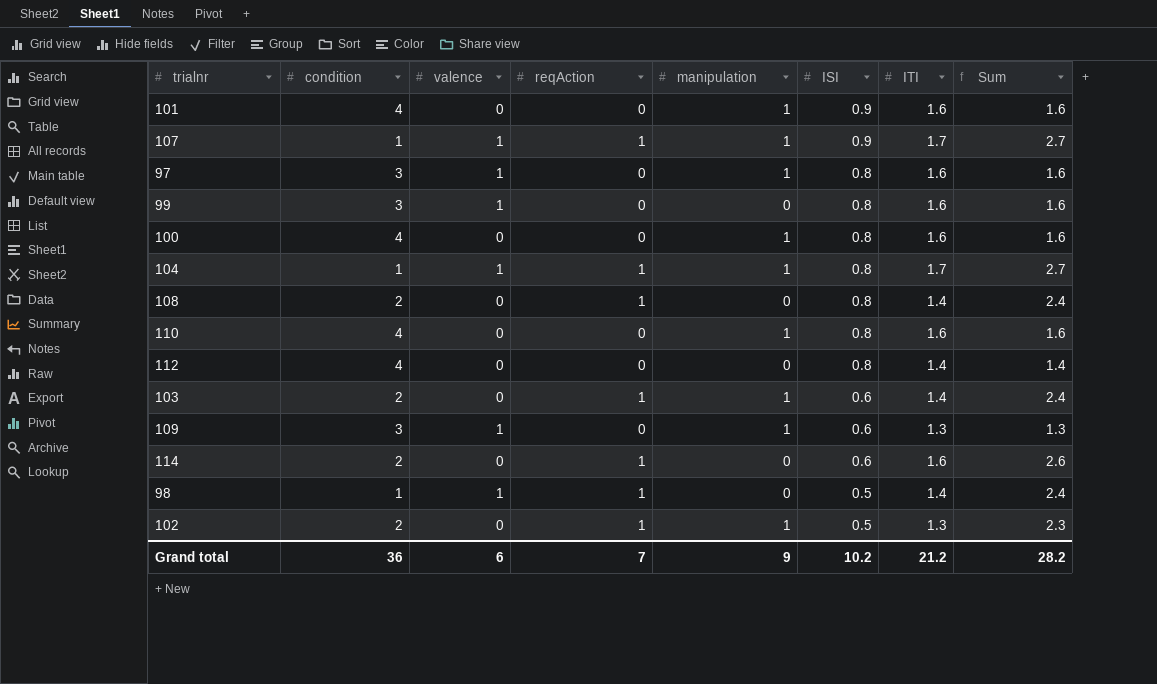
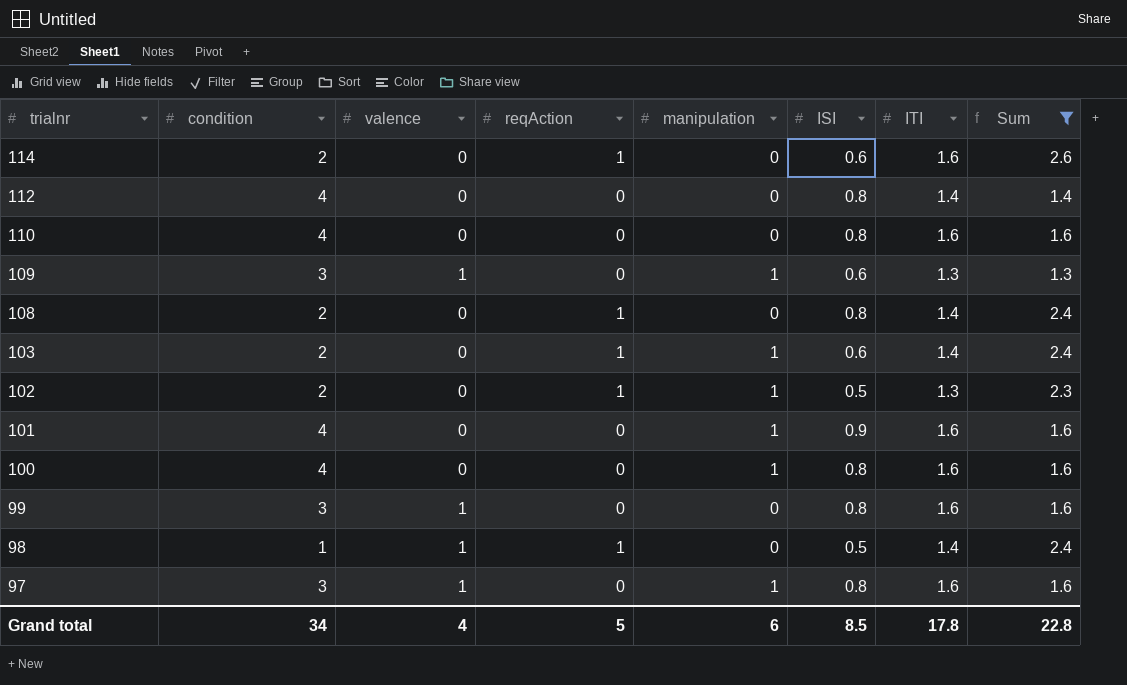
filter: none -> Sum != 2.7
row order: ISI descending -> trialnr descending
110 | manipulation: 1 -> 0
Grand total | condition: 36 -> 34
Grand total | valence: 6 -> 4
Grand total | reqAction: 7 -> 5
Grand total | manipulation: 9 -> 6
Grand total | ISI: 10.2 -> 8.5
Grand total | ITI: 21.2 -> 17.8
Grand total | Sum: 28.2 -> 22.8

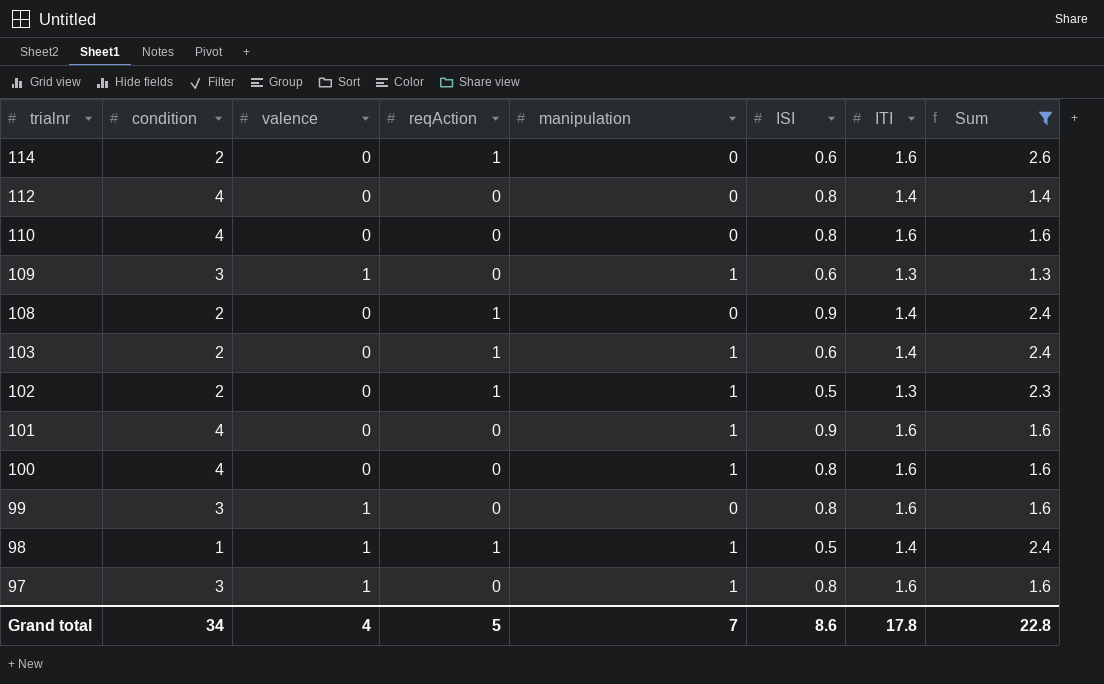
108 | ISI: 0.8 -> 0.9
98 | manipulation: 0 -> 1
Grand total | manipulation: 6 -> 7
Grand total | ISI: 8.5 -> 8.6

